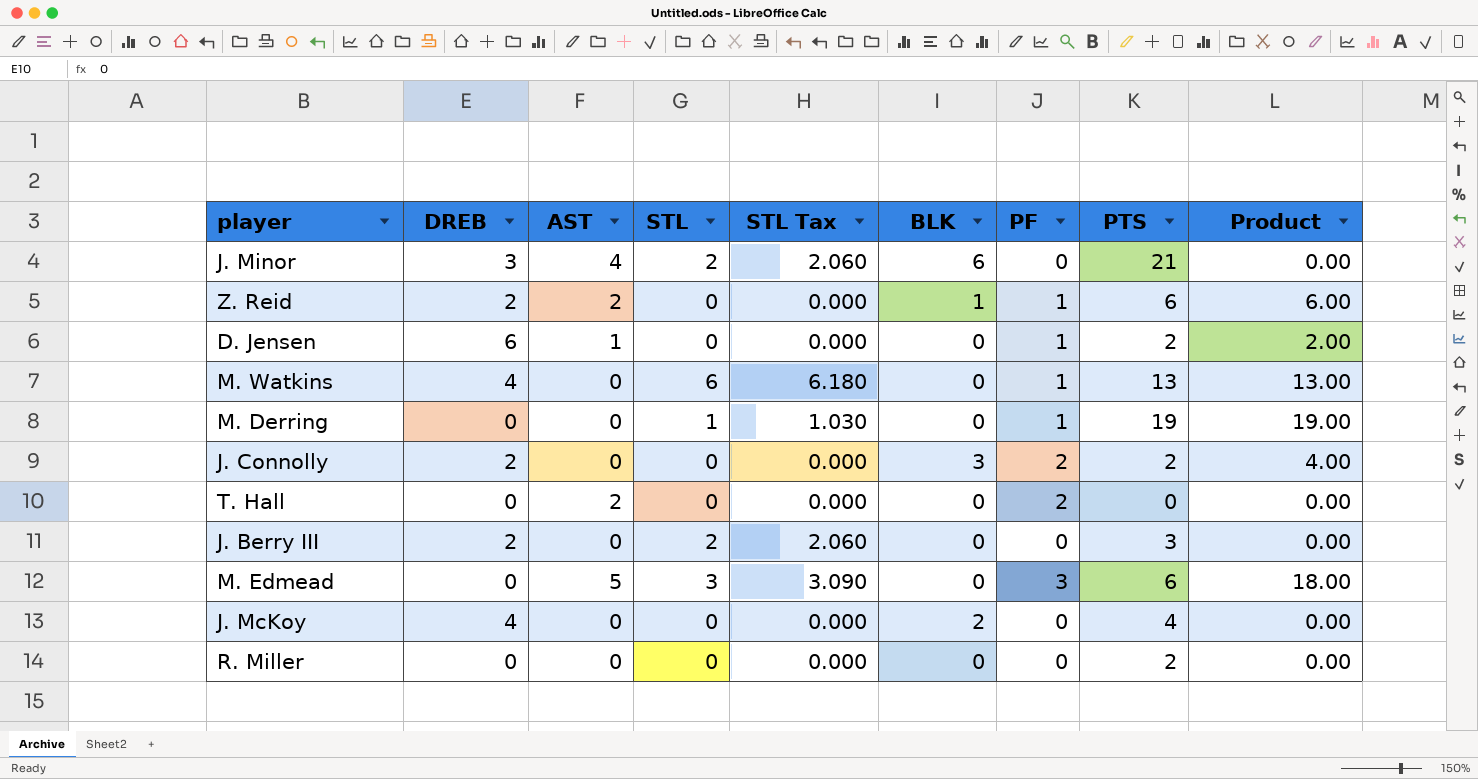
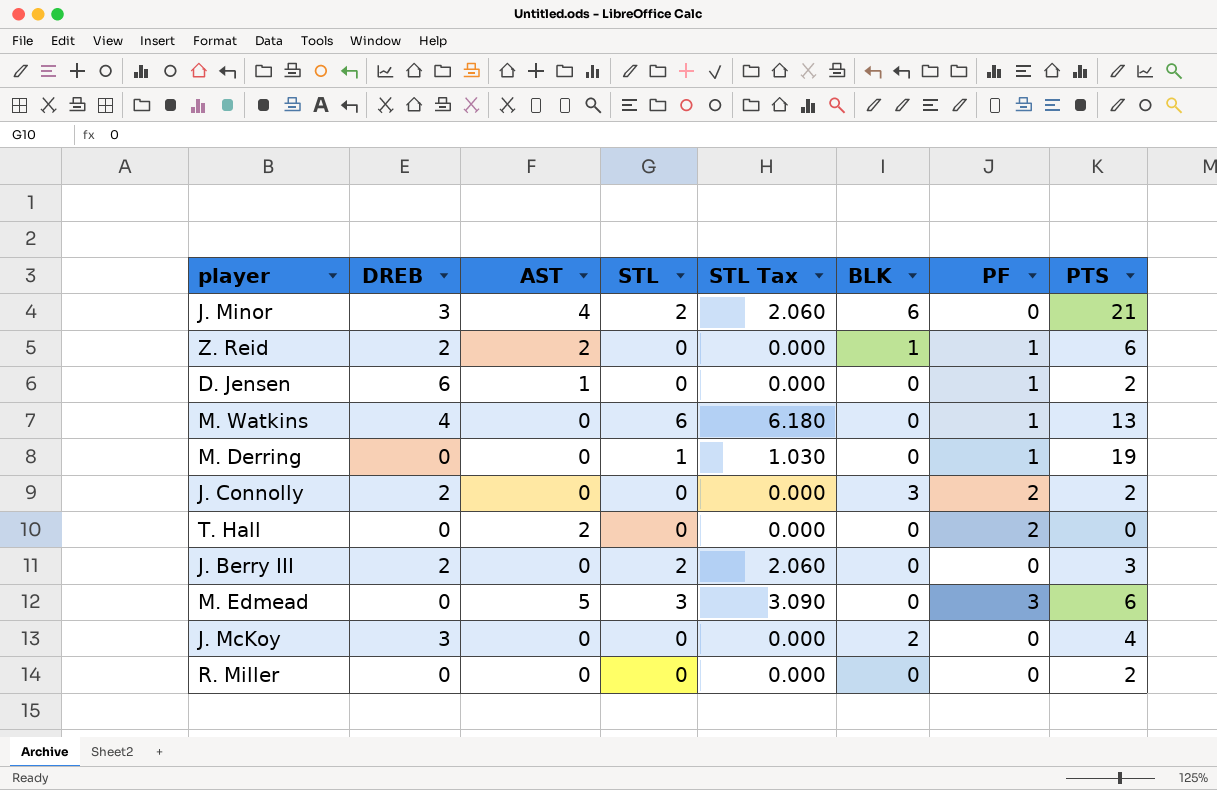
column Product | formula: [PF] * [PTS] -> none
J. McKoy | DREB: 4 -> 3

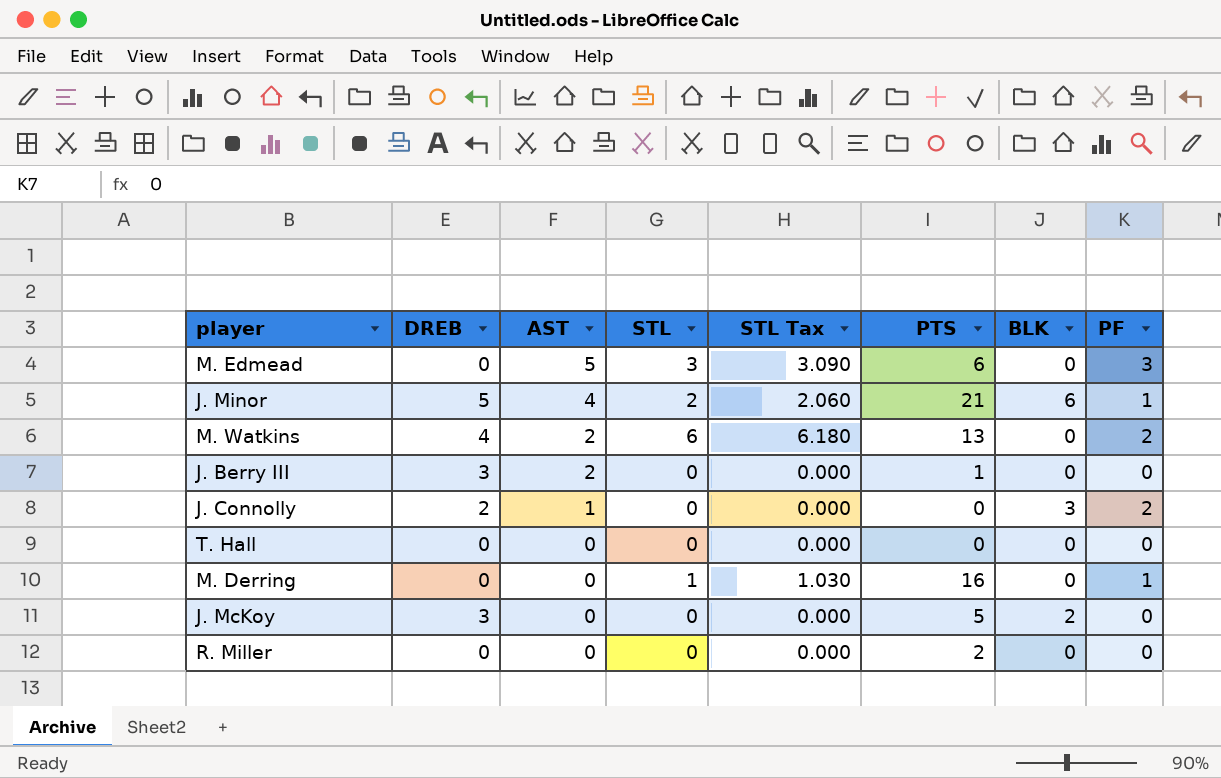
row order: none -> AST descending
column PTS | position: 8 -> 6
row Z. Reid: 2 | 2 | 0 | 0.000 | 1 | 1 | 6 -> none
row D. Jensen: 6 | 1 | 0 | 0.000 | 0 | 1 | 2 -> none
J. Minor | DREB: 3 -> 5
J. Minor | PF: 0 -> 1
M. Watkins | AST: 0 -> 2
M. Watkins | PF: 1 -> 2
J. Berry III | DREB: 2 -> 3
J. Berry III | AST: 0 -> 2
J. Berry III | STL: 2 -> 0
J. Berry III | STL Tax: 2.060 -> 0.000
J. Berry III | PTS: 3 -> 1
J. Connolly | AST: 0 -> 1
J. Connolly | PTS: 2 -> 0
T. Hall | AST: 2 -> 0
T. Hall | PF: 2 -> 0
M. Derring | PTS: 19 -> 16
J. McKoy | PTS: 4 -> 5

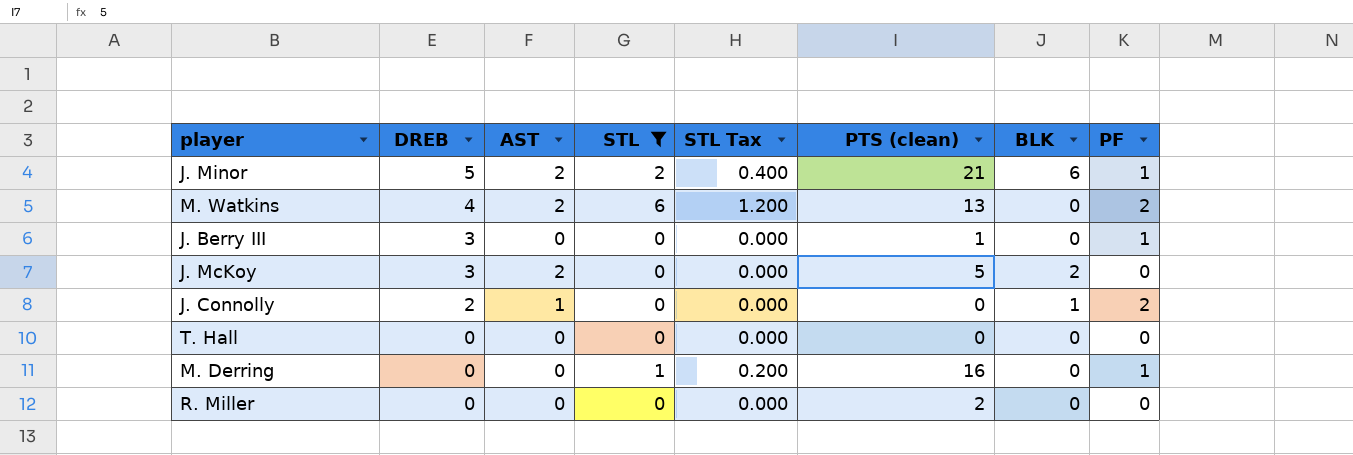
filter: none -> STL != 3
row order: AST descending -> DREB descending
column STL Tax | formula: [STL] * 1.03 -> [STL] * 0.2
column name: PTS -> PTS (clean)
J. Minor | AST: 4 -> 2
J. Berry III | AST: 2 -> 0
J. Berry III | PF: 0 -> 1
J. McKoy | AST: 0 -> 2
J. Connolly | BLK: 3 -> 1

